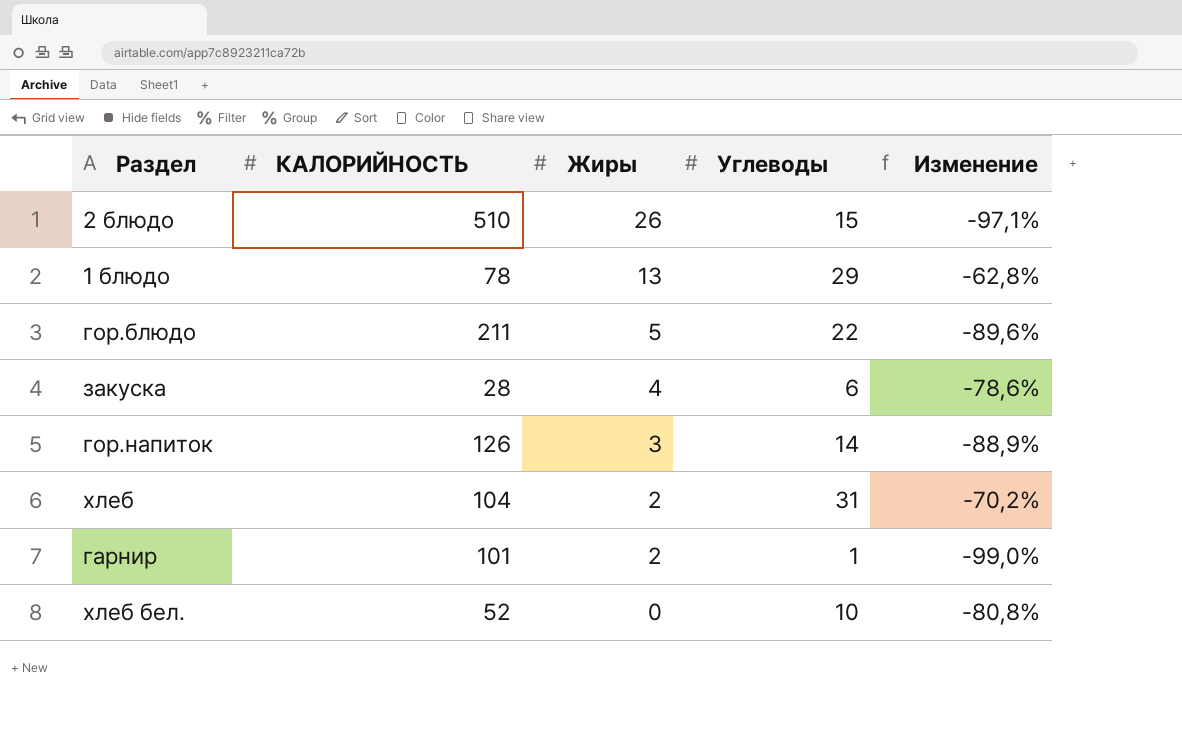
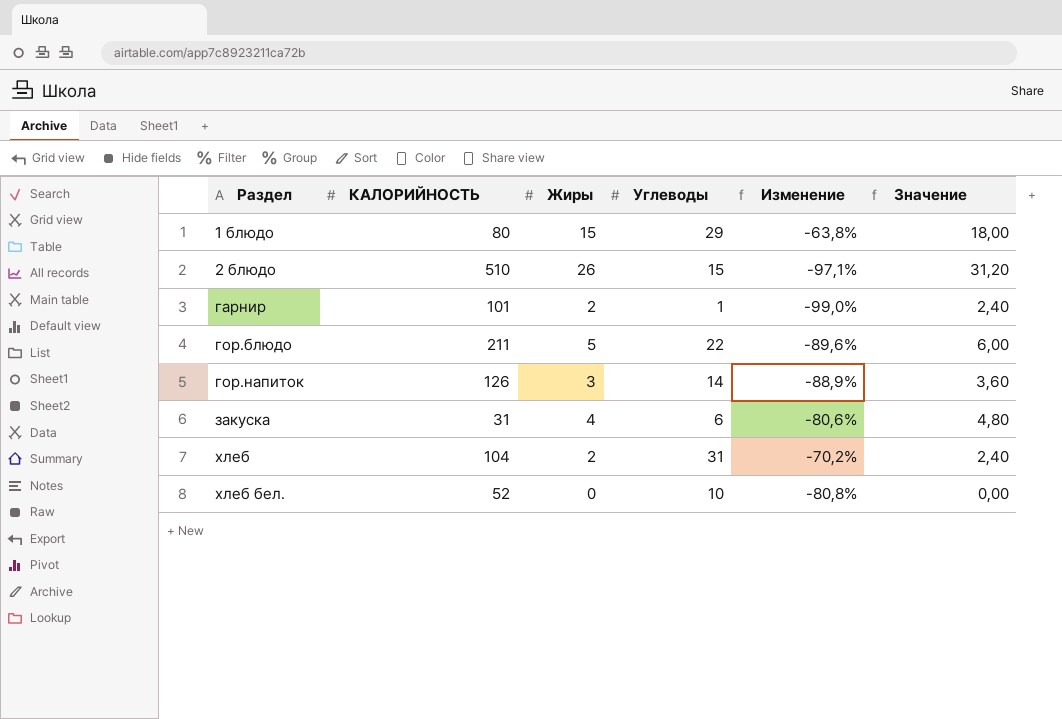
row order: Жиры descending -> Раздел ascending
column Значение | formula: none -> [Жиры] * 1,2
1 блюдо | КАЛОРИЙНОСТЬ: 78 -> 80
1 блюдо | Жиры: 13 -> 15
1 блюдо | Изменение: -62,8% -> -63,8%
закуска | КАЛОРИЙНОСТЬ: 28 -> 31
закуска | Изменение: -78,6% -> -80,6%

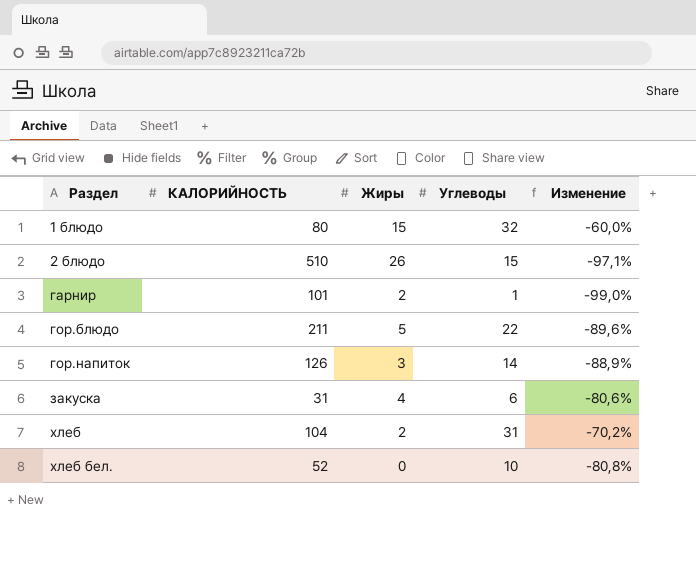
column Значение | formula: [Жиры] * 1,2 -> none
1 блюдо | Углеводы: 29 -> 32
1 блюдо | Изменение: -63,8% -> -60,0%

